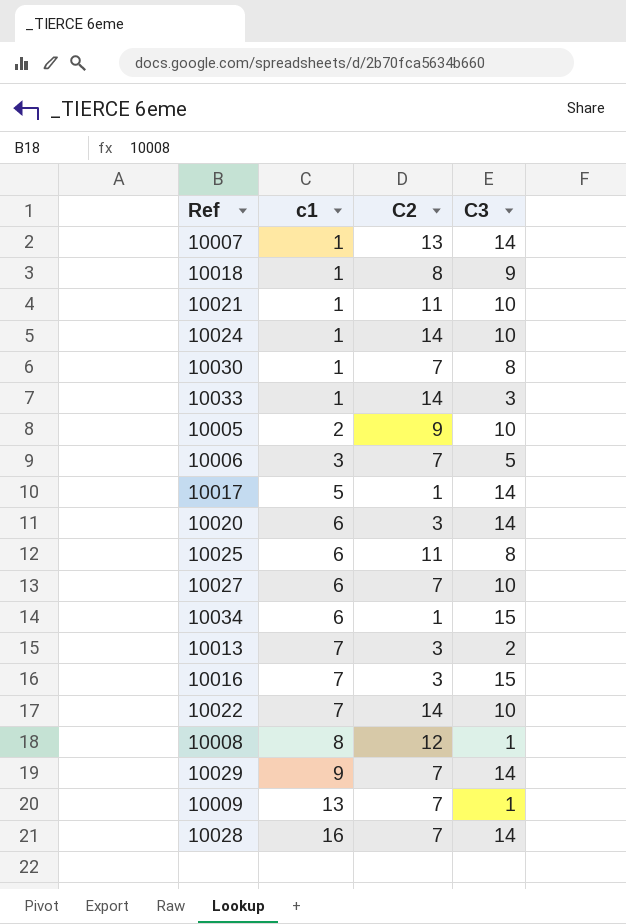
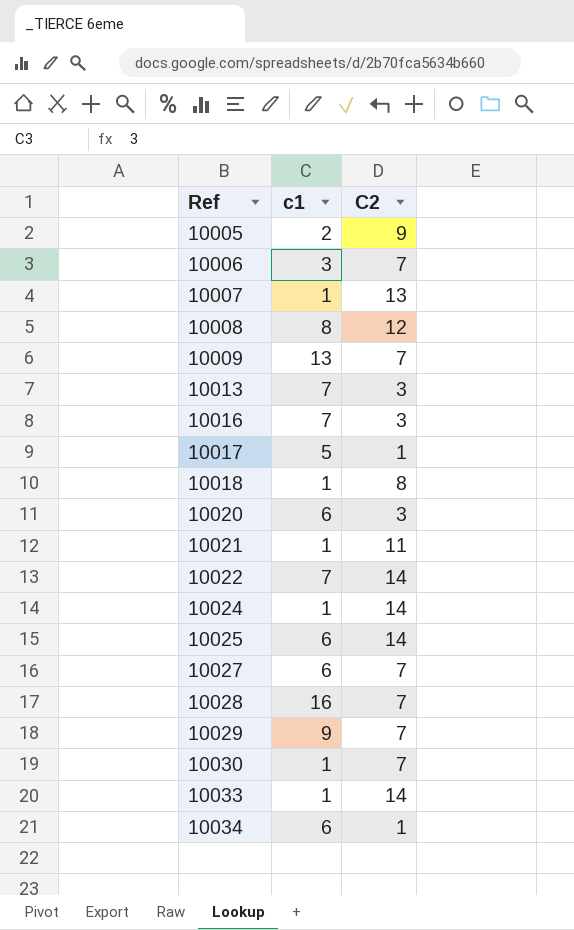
row order: c1 ascending -> Ref ascending
column C3 | position: 4 -> none
10025 | C2: 11 -> 14

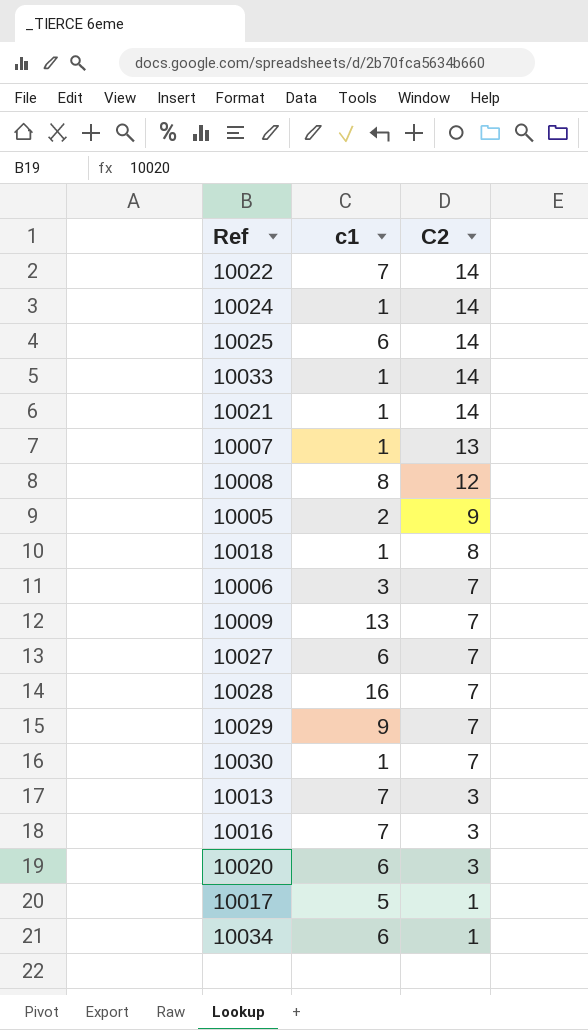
row order: Ref ascending -> C2 descending
10021 | C2: 11 -> 14

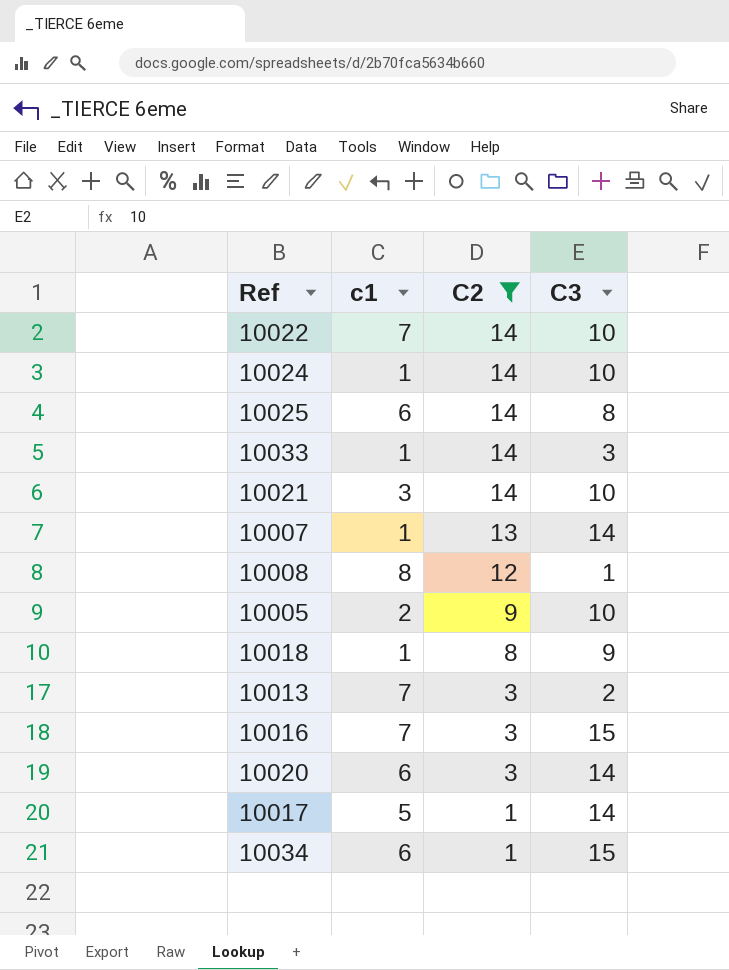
filter: none -> C2 != 7
column C3 | position: none -> 4
10021 | c1: 1 -> 3

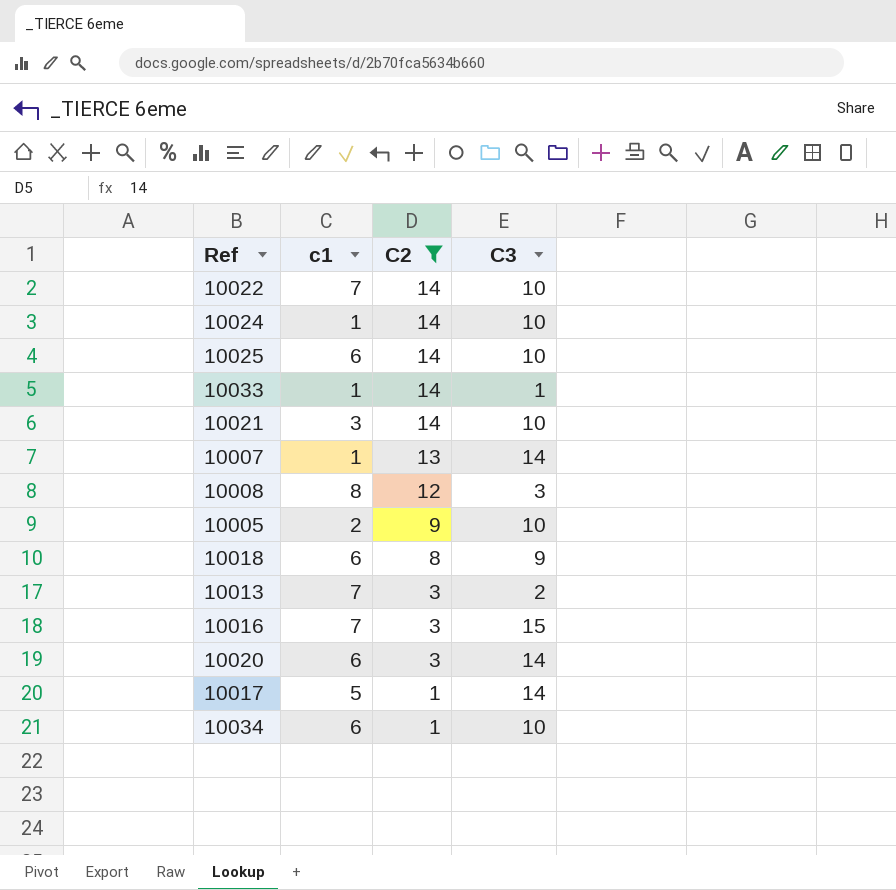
10025 | C3: 8 -> 10
10033 | C3: 3 -> 1
10008 | C3: 1 -> 3
10018 | c1: 1 -> 6
10034 | C3: 15 -> 10

